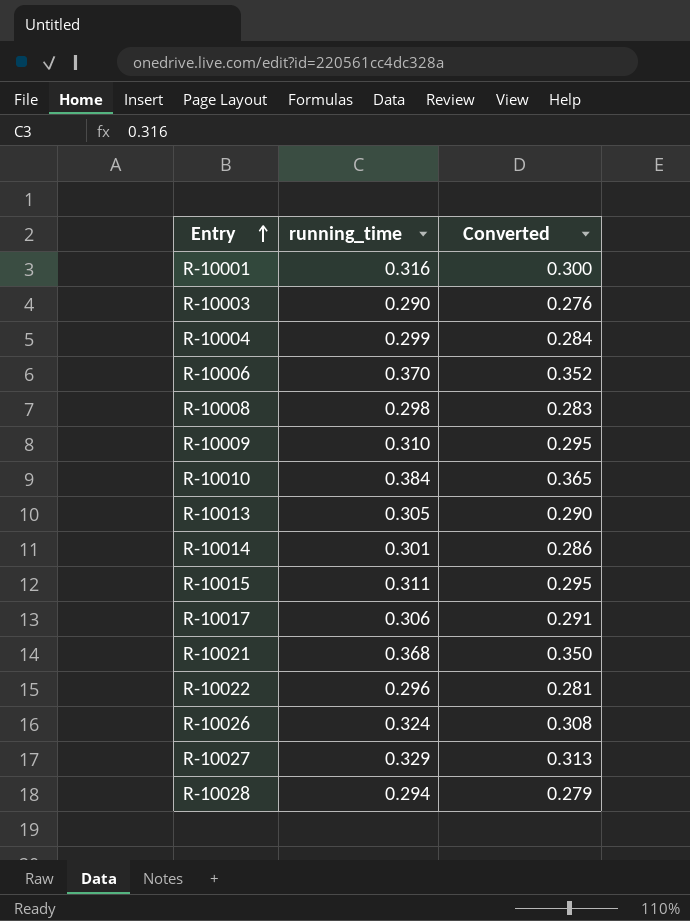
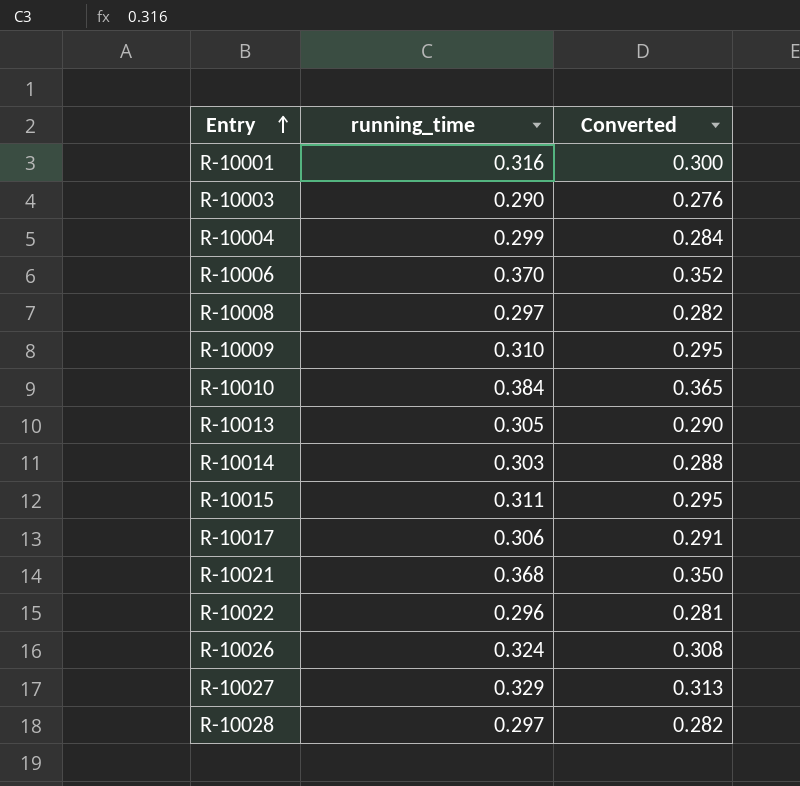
R-10008 | running_time: 0.298 -> 0.297
R-10008 | Converted: 0.283 -> 0.282
R-10014 | running_time: 0.301 -> 0.303
R-10014 | Converted: 0.286 -> 0.288
R-10028 | running_time: 0.294 -> 0.297
R-10028 | Converted: 0.279 -> 0.282

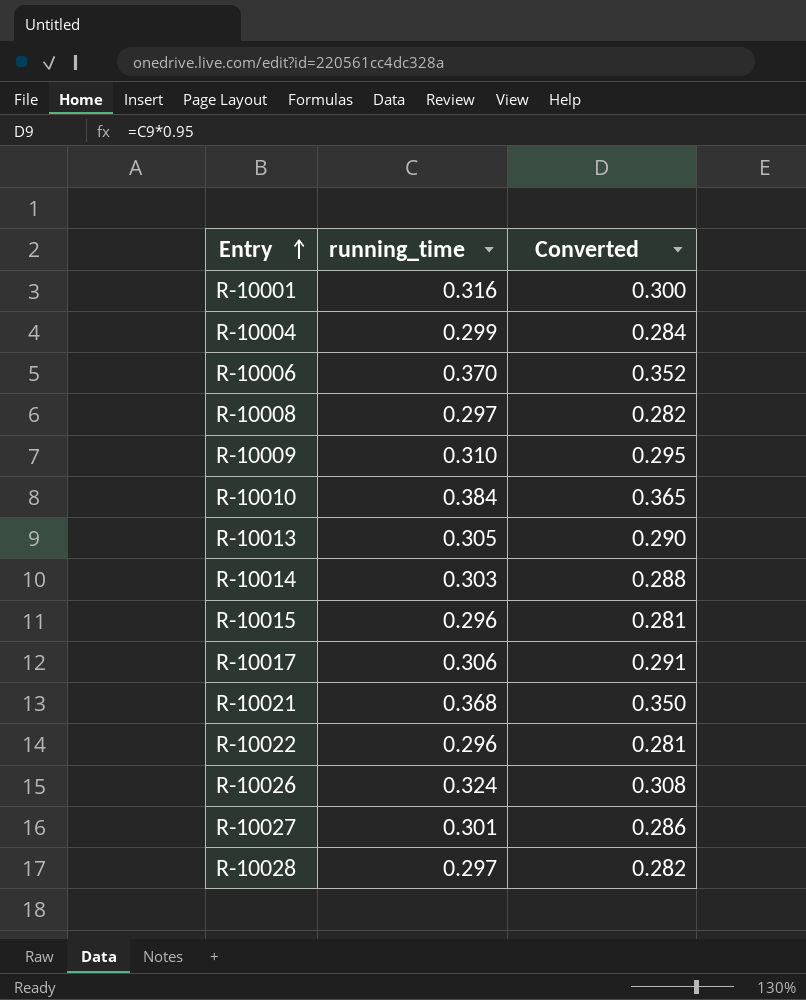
row R-10003: 0.290 | 0.276 -> none
R-10015 | running_time: 0.311 -> 0.296
R-10015 | Converted: 0.295 -> 0.281
R-10027 | running_time: 0.329 -> 0.301
R-10027 | Converted: 0.313 -> 0.286

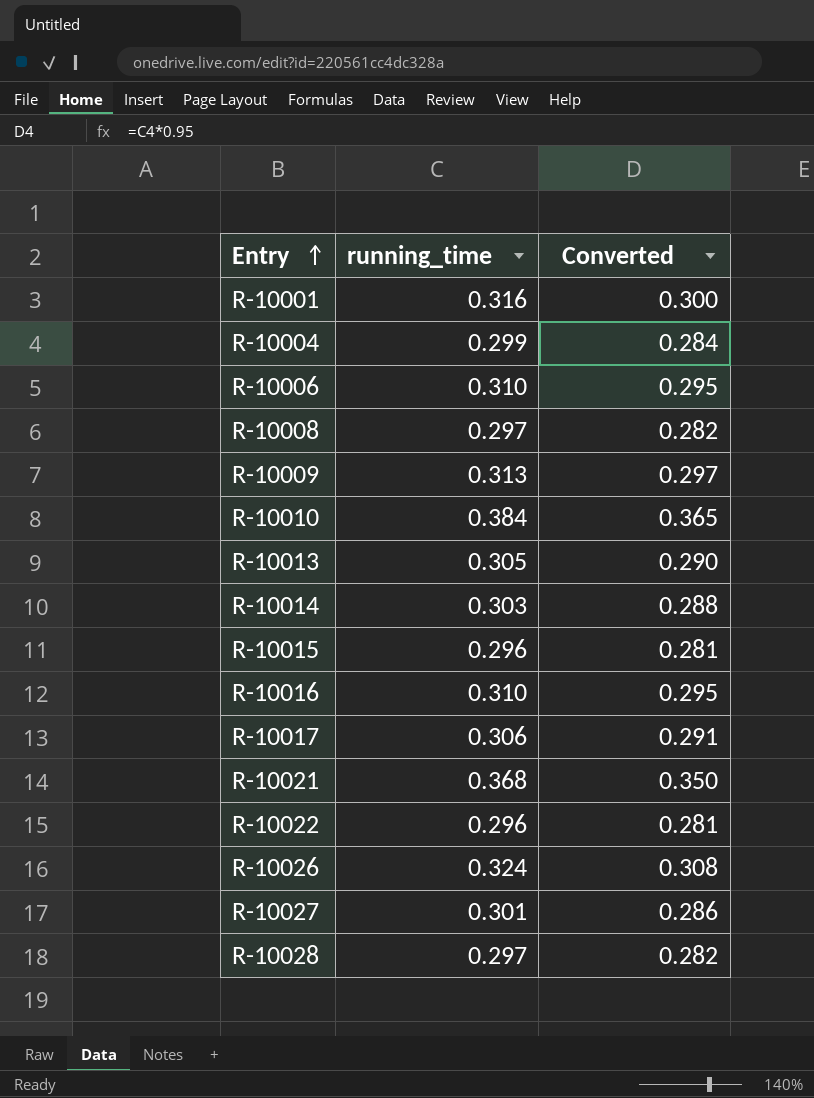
R-10006 | running_time: 0.370 -> 0.310
R-10006 | Converted: 0.352 -> 0.295
R-10009 | running_time: 0.310 -> 0.313
R-10009 | Converted: 0.295 -> 0.297
row R-10016: none -> 0.310 | 0.295

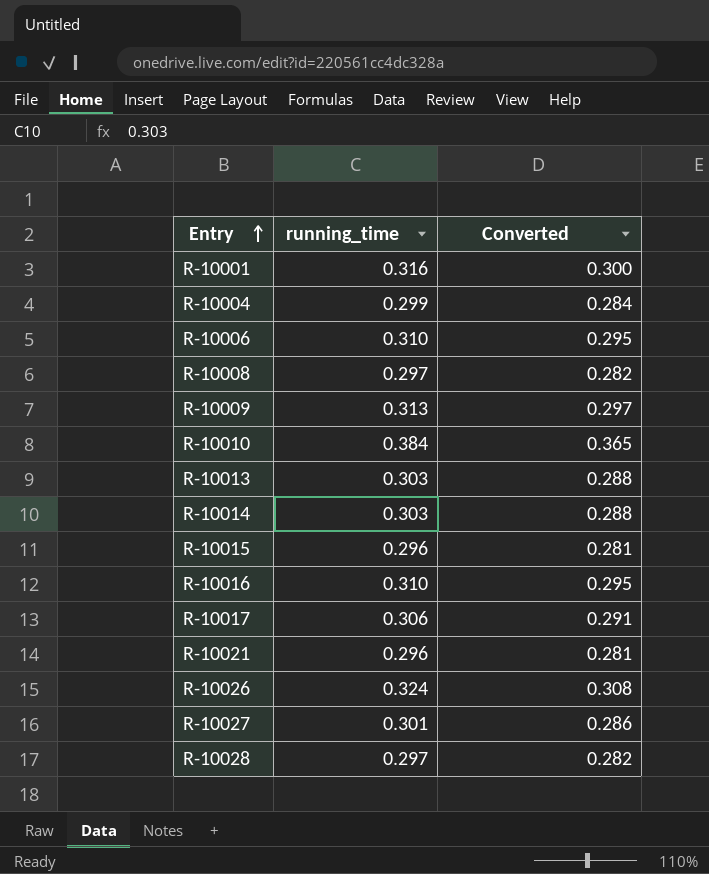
row R-10022: 0.296 | 0.281 -> none
R-10013 | running_time: 0.305 -> 0.303
R-10013 | Converted: 0.290 -> 0.288
R-10021 | running_time: 0.368 -> 0.296
R-10021 | Converted: 0.350 -> 0.281

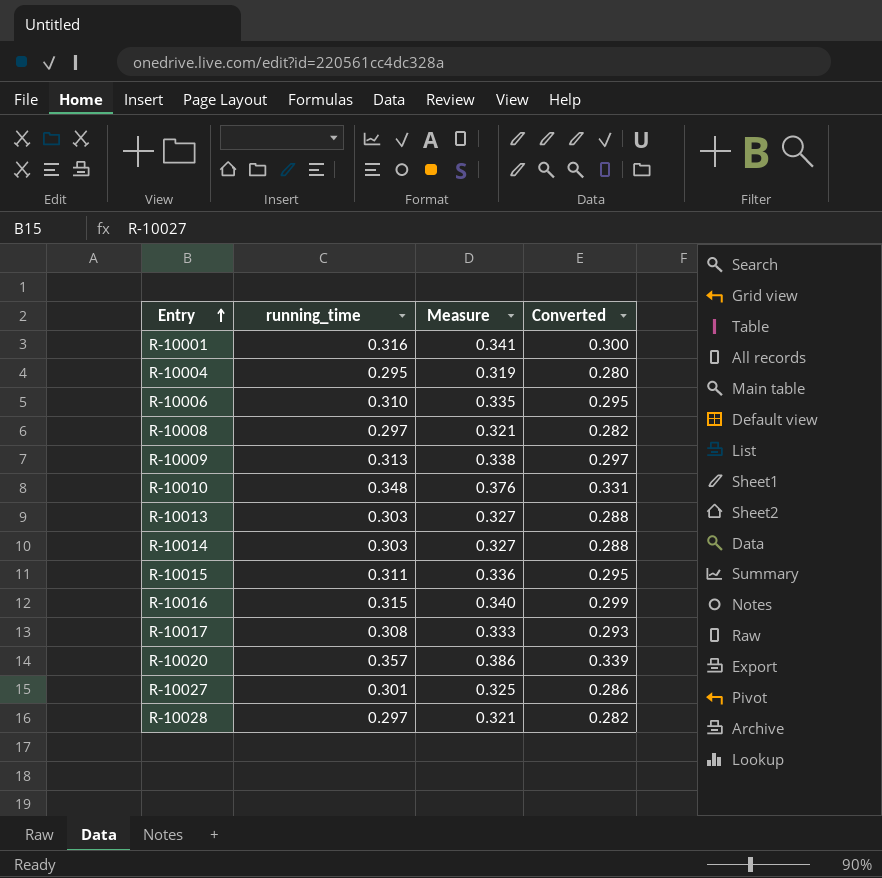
column Measure | formula: none -> [running_time] * 1.08
row R-10021: 0.296 | 0.281 -> none
row R-10026: 0.324 | 0.308 -> none
R-10004 | running_time: 0.299 -> 0.295
R-10004 | Converted: 0.284 -> 0.280
R-10010 | running_time: 0.384 -> 0.348
R-10010 | Converted: 0.365 -> 0.331
R-10015 | running_time: 0.296 -> 0.311
R-10015 | Converted: 0.281 -> 0.295
R-10016 | running_time: 0.310 -> 0.315
R-10016 | Converted: 0.295 -> 0.299
R-10017 | running_time: 0.306 -> 0.308
R-10017 | Converted: 0.291 -> 0.293
row R-10020: none -> 0.357 | 0.386 | 0.339

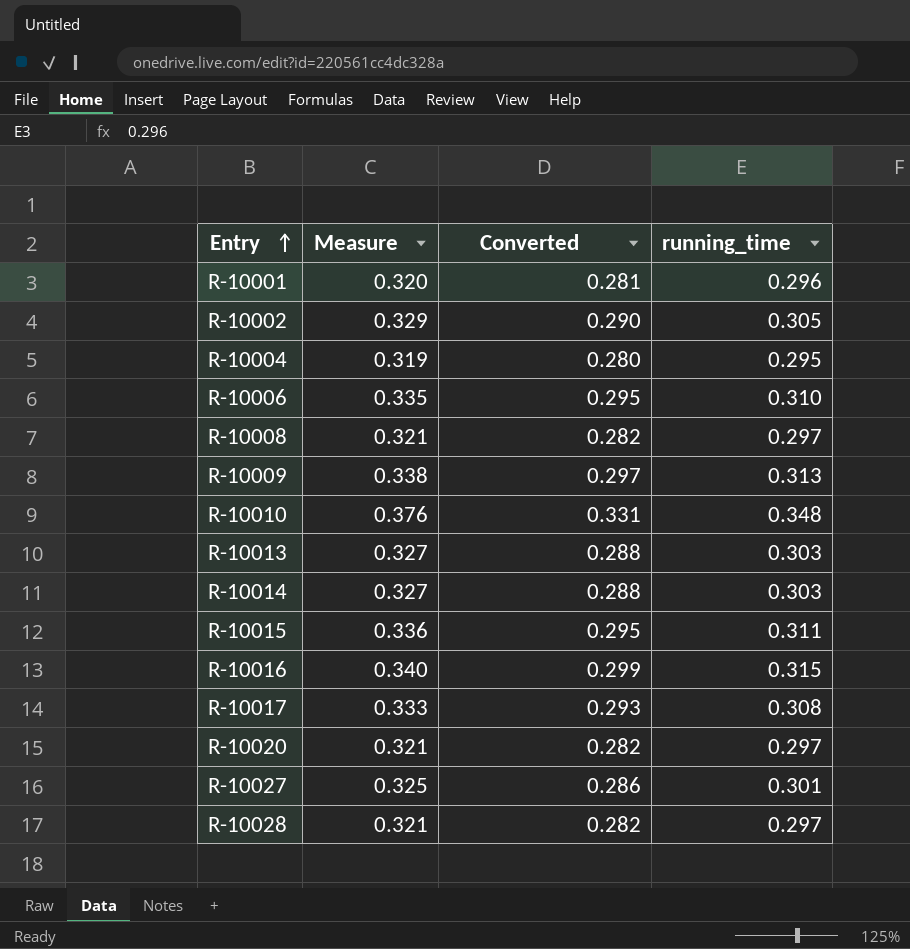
column running_time | position: 2 -> 4
R-10001 | Measure: 0.341 -> 0.320
R-10001 | Converted: 0.300 -> 0.281
R-10001 | running_time: 0.316 -> 0.296
row R-10002: none -> 0.329 | 0.290 | 0.305
R-10020 | Measure: 0.386 -> 0.321
R-10020 | Converted: 0.339 -> 0.282
R-10020 | running_time: 0.357 -> 0.297

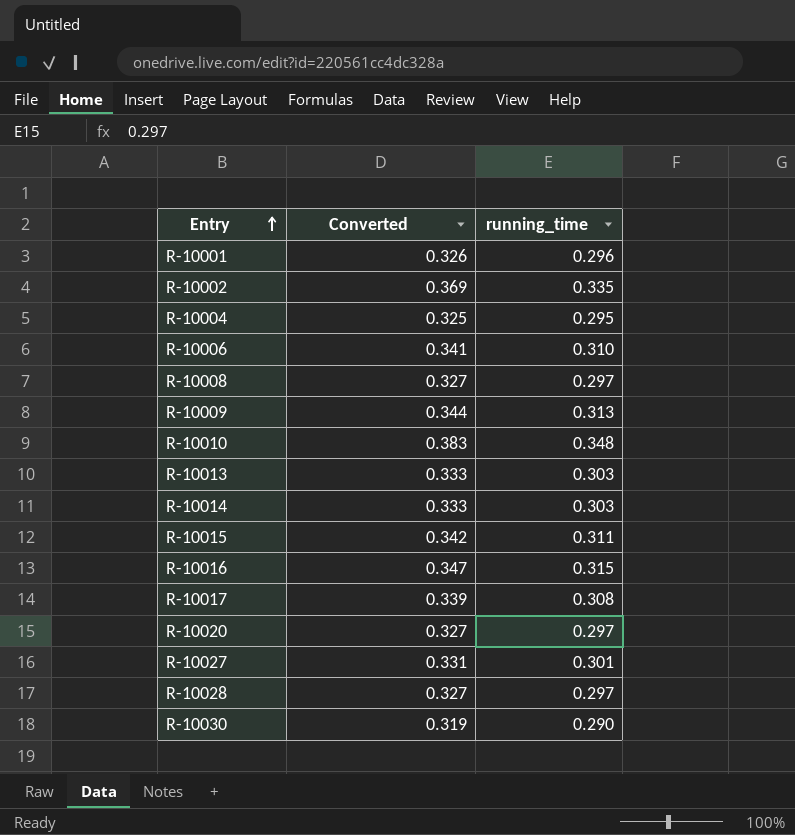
column Measure | formula: [running_time] * 1.08 -> none
column Converted | formula: [running_time] * 0.95 -> [running_time] * 1.1
R-10002 | running_time: 0.305 -> 0.335
row R-10030: none -> 0.319 | 0.290

